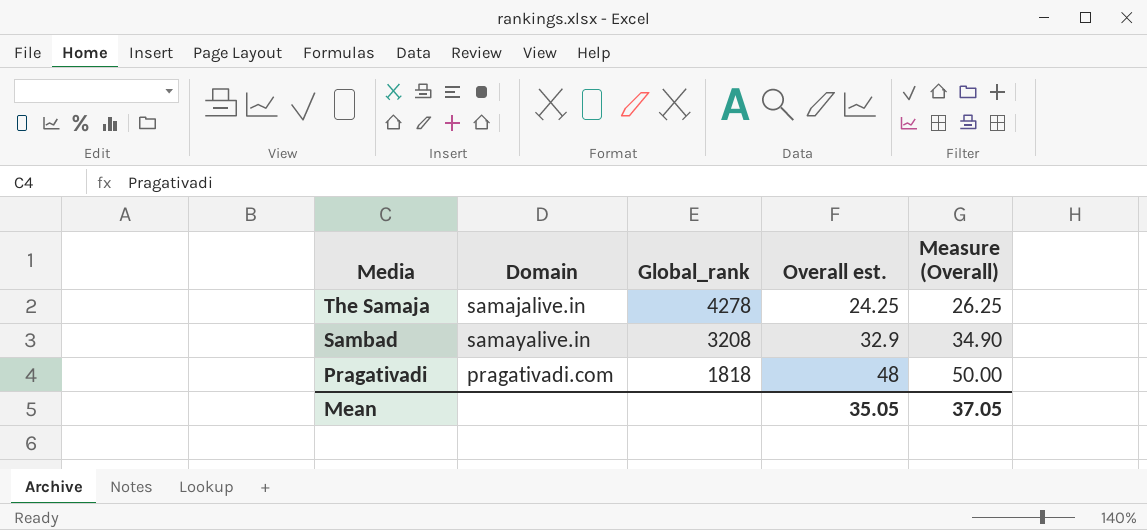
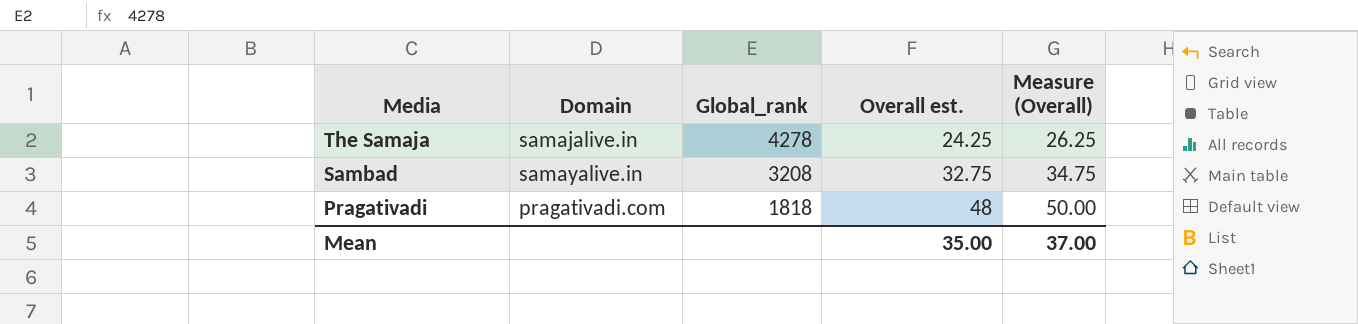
Sambad | Overall est.: 32.9 -> 32.75
Sambad | Measure (Overall): 34.90 -> 34.75
Mean | Overall est.: 35.05 -> 35.00
Mean | Measure (Overall): 37.05 -> 37.00

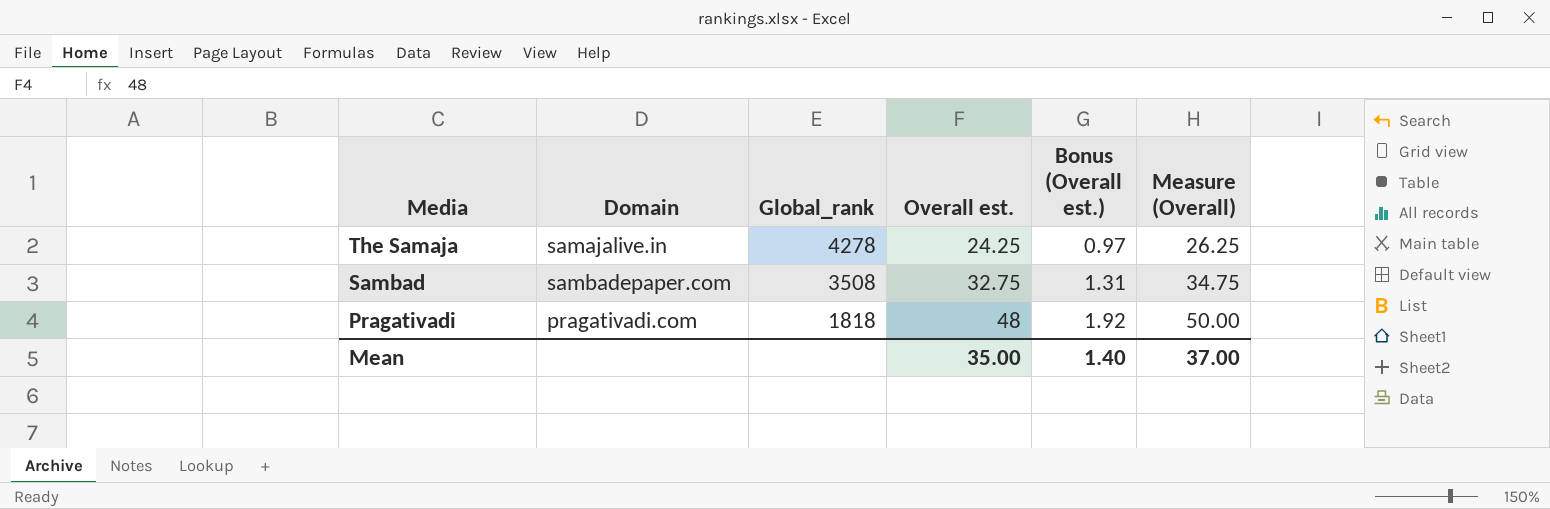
column Bonus (Overall est.) | formula: none -> [Overall est.] * 0.04
Sambad | Domain: samayalive.in -> sambadepaper.com
Sambad | Global_rank: 3208 -> 3508

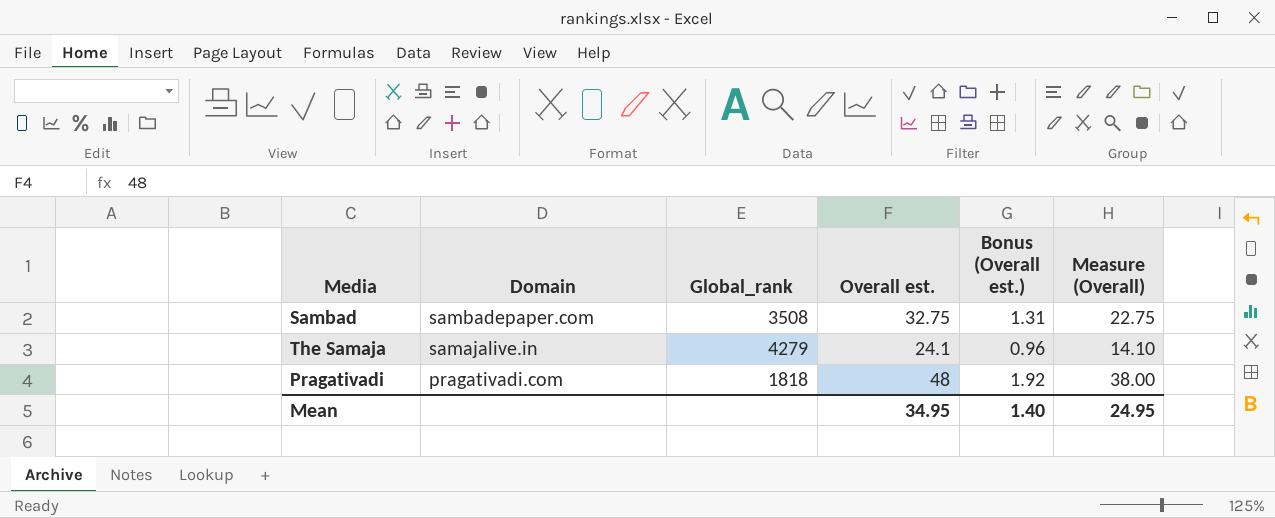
row order: Media descending -> Domain descending
column Measure (Overall) | formula: [Overall est.] + 2 -> [Overall est.] - 10
The Samaja | Global_rank: 4278 -> 4279
The Samaja | Overall est.: 24.25 -> 24.1
The Samaja | Bonus (Overall est.): 0.97 -> 0.96
Mean | Overall est.: 35.00 -> 34.95
Mean | Measure (Overall): 37.00 -> 24.95

